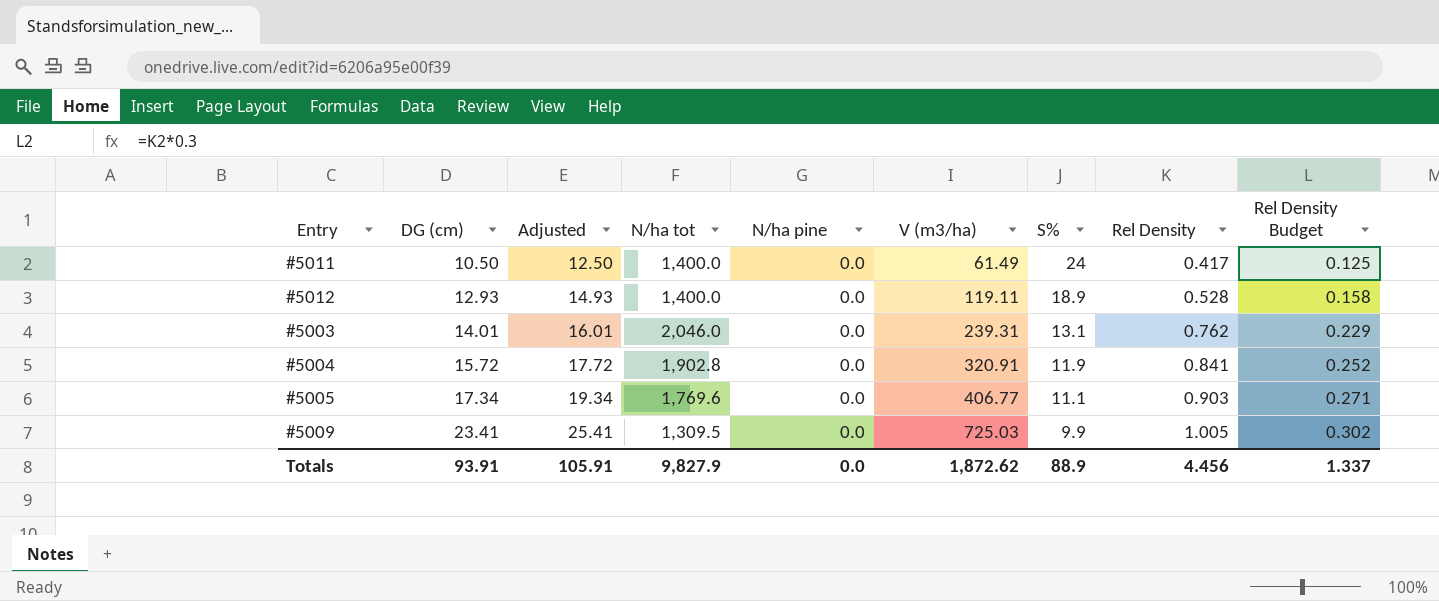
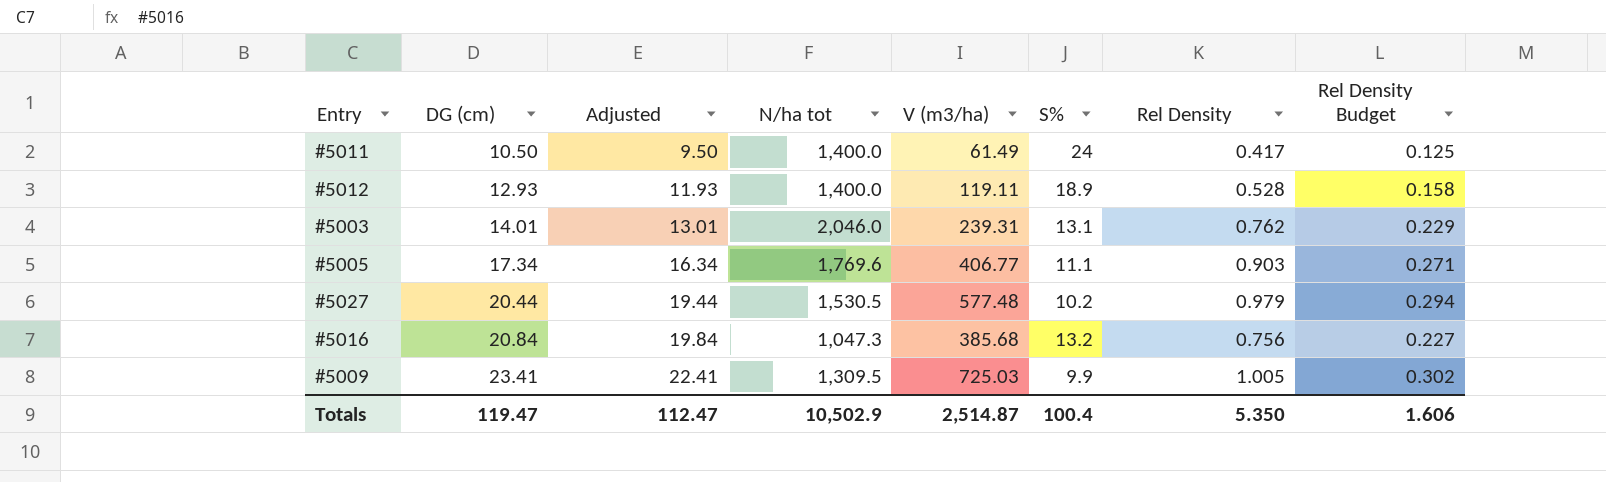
column N/ha pine | position: 5 -> none
column Adjusted | formula: [DG (cm)] + 2 -> [DG (cm)] - 1
row #5004: 15.72 | 17.72 | 1,902.8 | 0.0 | 320.91 | 11.9 | 0.841 | 0.252 -> none
row #5027: none -> 20.44 | 19.44 | 1,530.5 | 577.48 | 10.2 | 0.979 | 0.294
row #5016: none -> 20.84 | 19.84 | 1,047.3 | 385.68 | 13.2 | 0.756 | 0.227
Totals | DG (cm): 93.91 -> 119.47
Totals | Adjusted: 105.91 -> 112.47
Totals | N/ha tot: 9,827.9 -> 10,502.9
Totals | V (m3/ha): 1,872.62 -> 2,514.87
Totals | S%: 88.9 -> 100.4
Totals | Rel Density: 4.456 -> 5.350
Totals | Rel Density Budget: 1.337 -> 1.606

